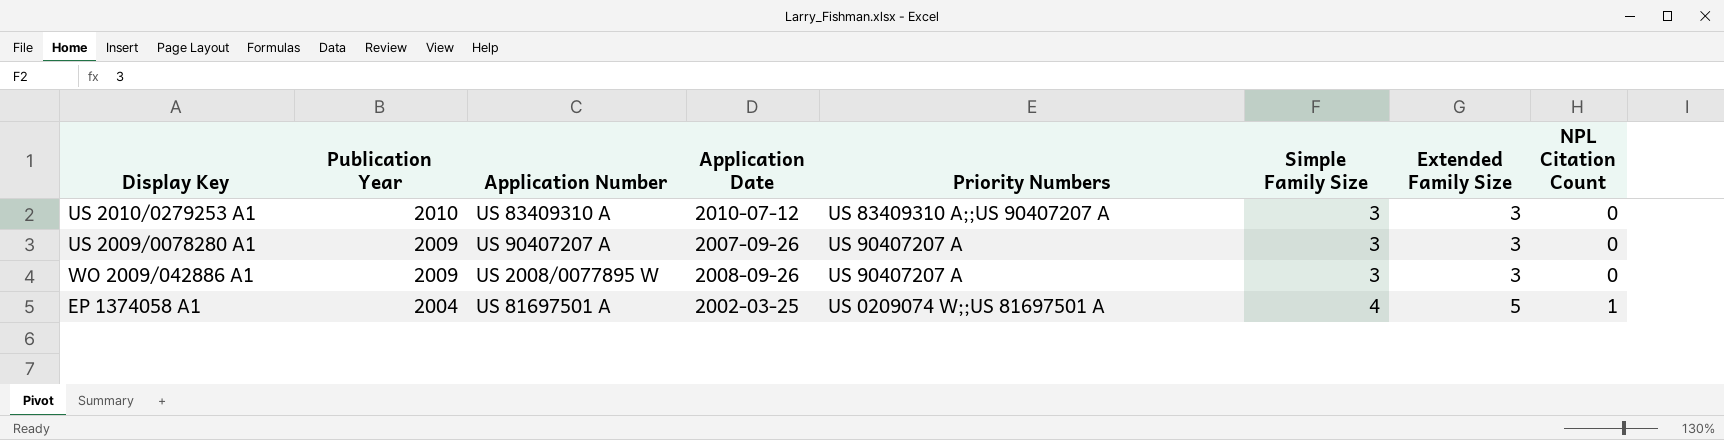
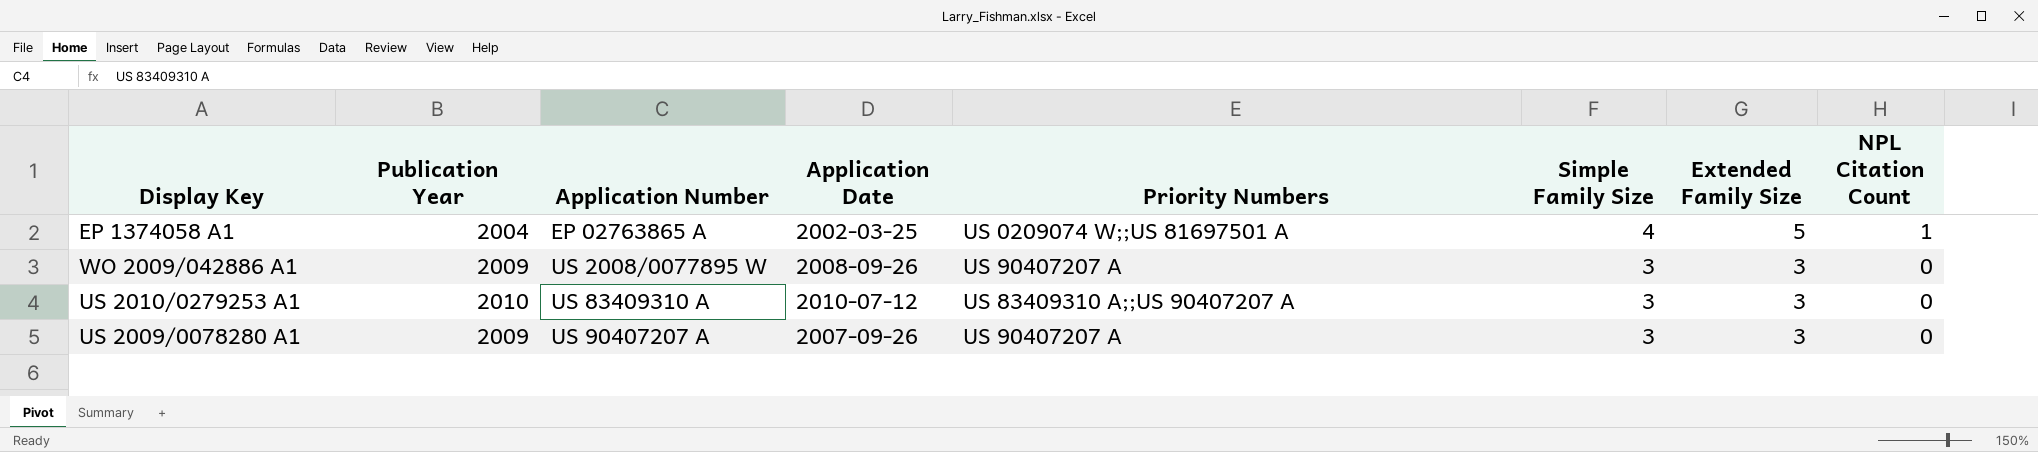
row order: Publication Year descending -> Application Number ascending
EP 1374058 A1 | Application Number: US 81697501 A -> EP 02763865 A

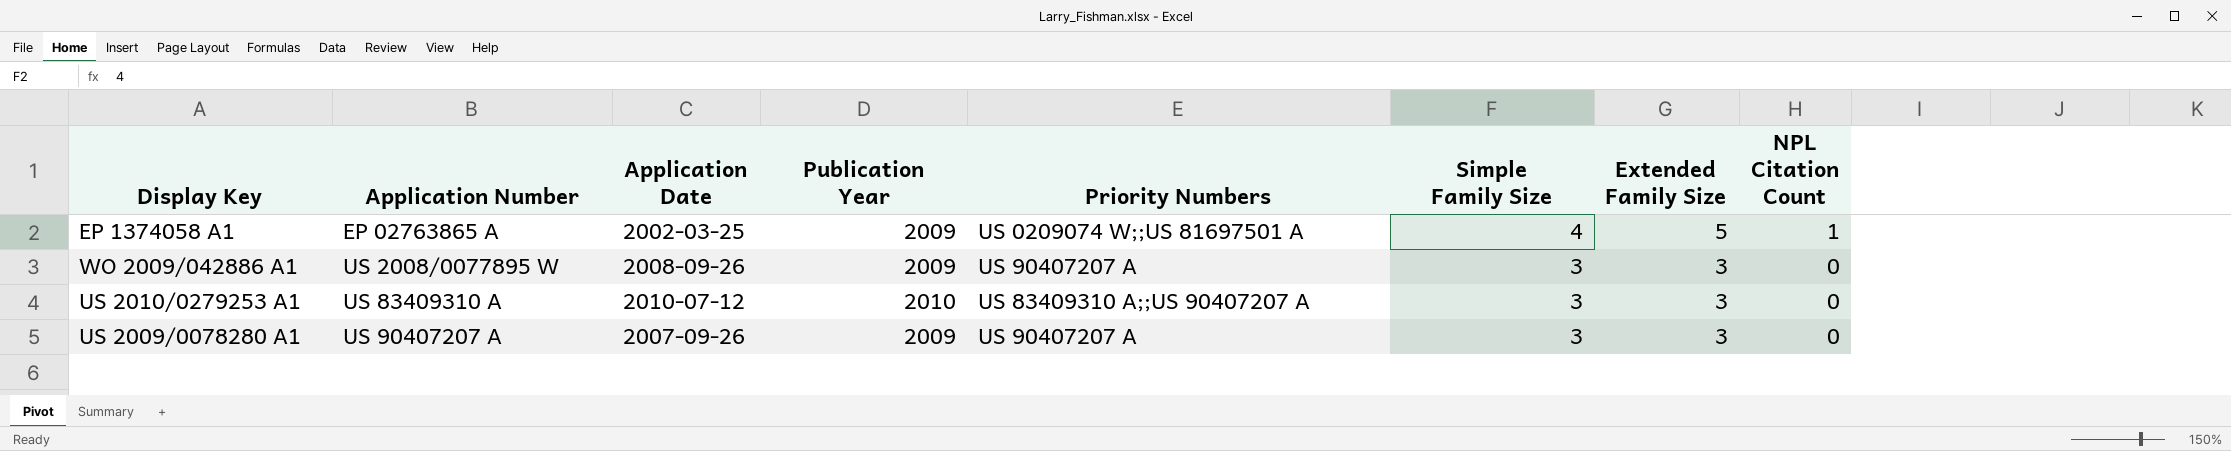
column Publication Year | position: 2 -> 4
EP 1374058 A1 | Publication Year: 2004 -> 2009

